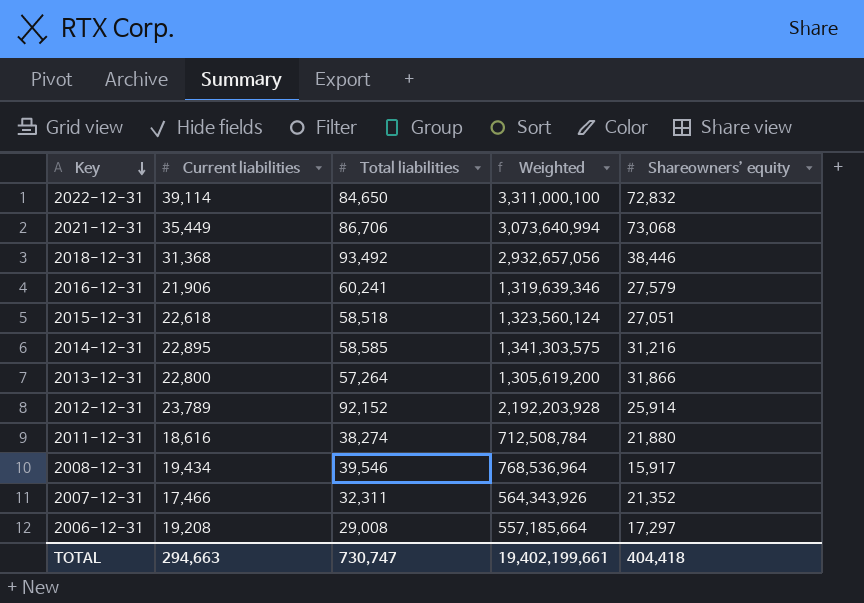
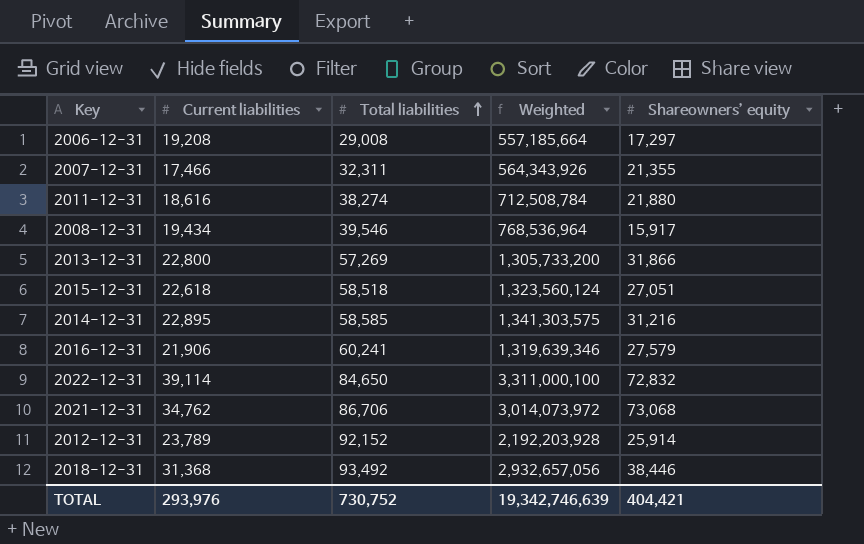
row order: Key descending -> Total liabilities ascending
2007-12-31 | Shareowners’ equity: 21,352 -> 21,355
2013-12-31 | Total liabilities: 57,264 -> 57,269
2013-12-31 | Weighted: 1,305,619,200 -> 1,305,733,200
2021-12-31 | Current liabilities: 35,449 -> 34,762
2021-12-31 | Weighted: 3,073,640,994 -> 3,014,073,972
TOTAL | Current liabilities: 294,663 -> 293,976
TOTAL | Total liabilities: 730,747 -> 730,752
TOTAL | Weighted: 19,402,199,661 -> 19,342,746,639
TOTAL | Shareowners’ equity: 404,418 -> 404,421

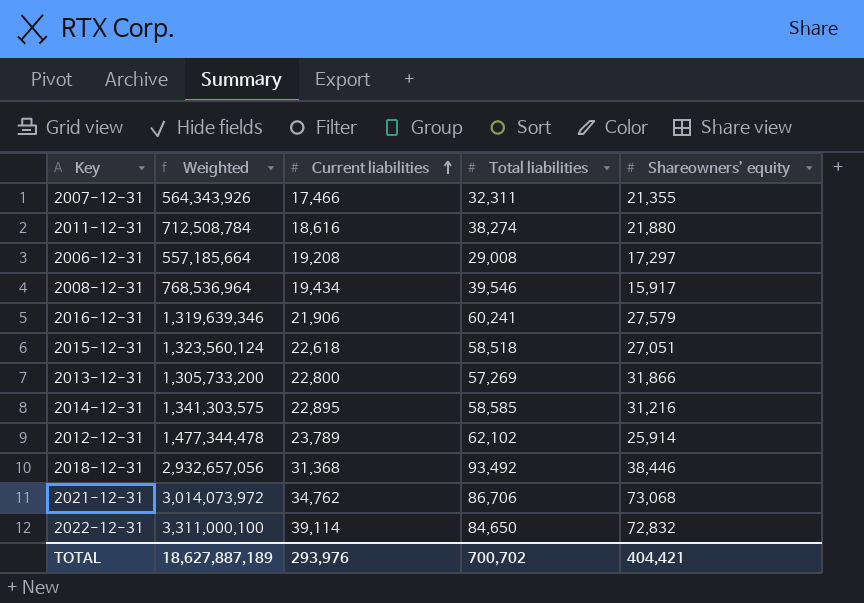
row order: Total liabilities ascending -> Current liabilities ascending
column Weighted | position: 4 -> 2
2012-12-31 | Weighted: 2,192,203,928 -> 1,477,344,478
2012-12-31 | Total liabilities: 92,152 -> 62,102
TOTAL | Weighted: 19,342,746,639 -> 18,627,887,189
TOTAL | Total liabilities: 730,752 -> 700,702

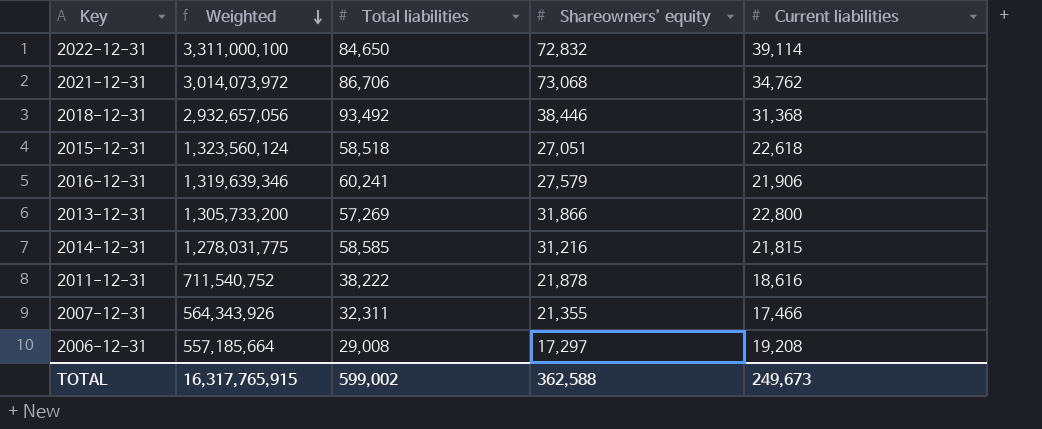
row order: Current liabilities ascending -> Weighted descending
column Current liabilities | position: 3 -> 5
row 2008-12-31: 768,536,964 | 19,434 | 39,546 | 15,917 -> none
row 2012-12-31: 1,477,344,478 | 23,789 | 62,102 | 25,914 -> none
2014-12-31 | Weighted: 1,341,303,575 -> 1,278,031,775
2014-12-31 | Current liabilities: 22,895 -> 21,815
2011-12-31 | Weighted: 712,508,784 -> 711,540,752
2011-12-31 | Total liabilities: 38,274 -> 38,222
2011-12-31 | Shareowners’ equity: 21,880 -> 21,878
TOTAL | Weighted: 18,627,887,189 -> 16,317,765,915
TOTAL | Total liabilities: 700,702 -> 599,002
TOTAL | Shareowners’ equity: 404,421 -> 362,588
TOTAL | Current liabilities: 293,976 -> 249,673

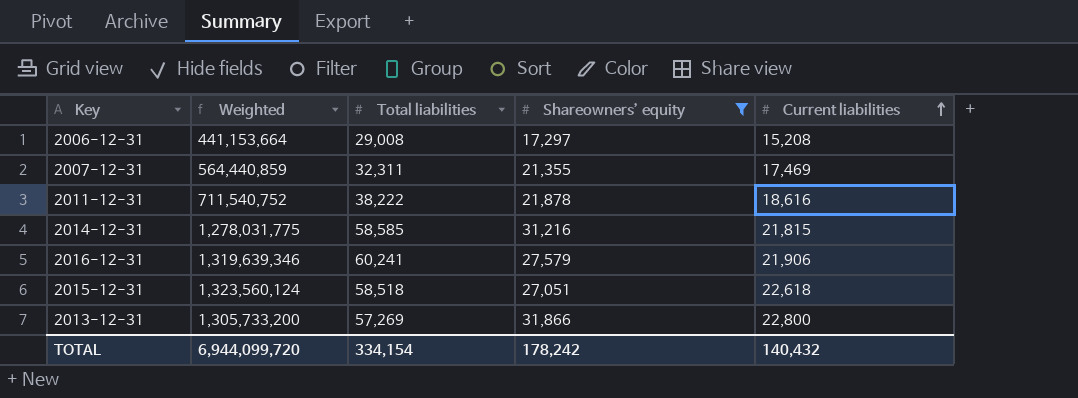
filter: none -> Shareowners’ equity <= 31,866
row order: Weighted descending -> Current liabilities ascending
2006-12-31 | Weighted: 557,185,664 -> 441,153,664
2006-12-31 | Current liabilities: 19,208 -> 15,208
2007-12-31 | Weighted: 564,343,926 -> 564,440,859
2007-12-31 | Current liabilities: 17,466 -> 17,469
TOTAL | Weighted: 16,317,765,915 -> 6,944,099,720
TOTAL | Total liabilities: 599,002 -> 334,154
TOTAL | Shareowners’ equity: 362,588 -> 178,242
TOTAL | Current liabilities: 249,673 -> 140,432

